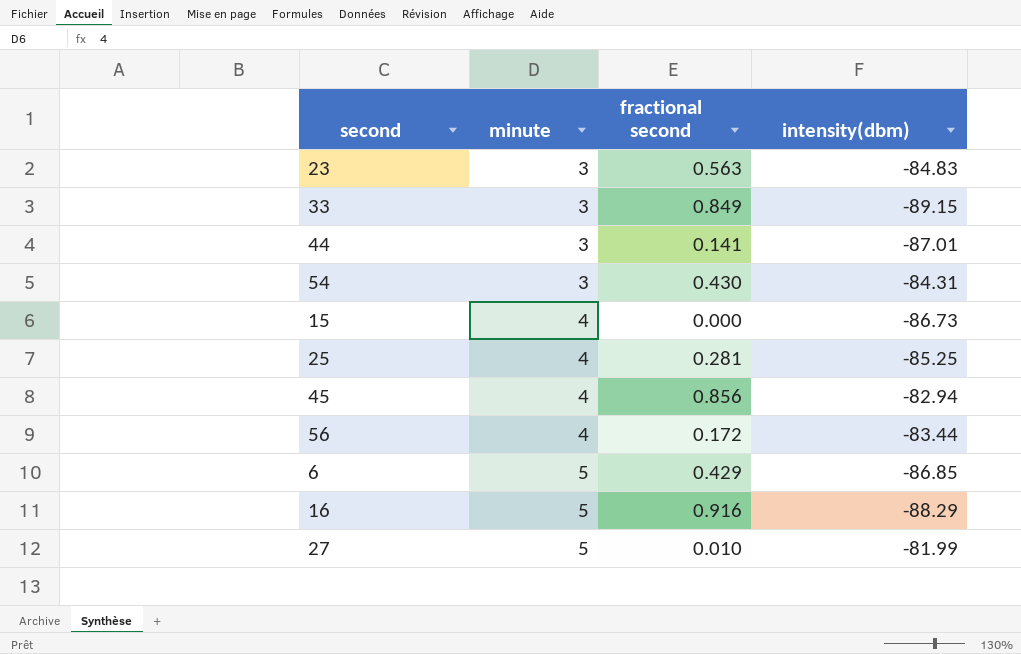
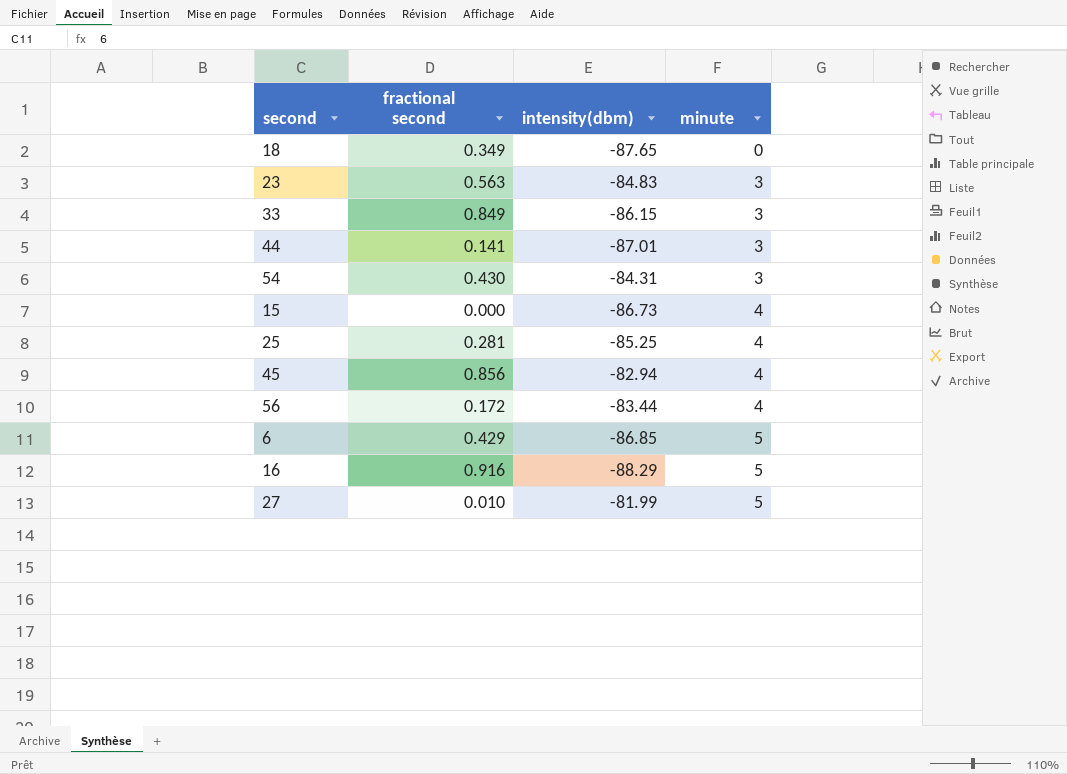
column minute | position: 2 -> 4
row 18: none -> 0.349 | -87.65 | 0
33 | intensity(dbm): -89.15 -> -86.15

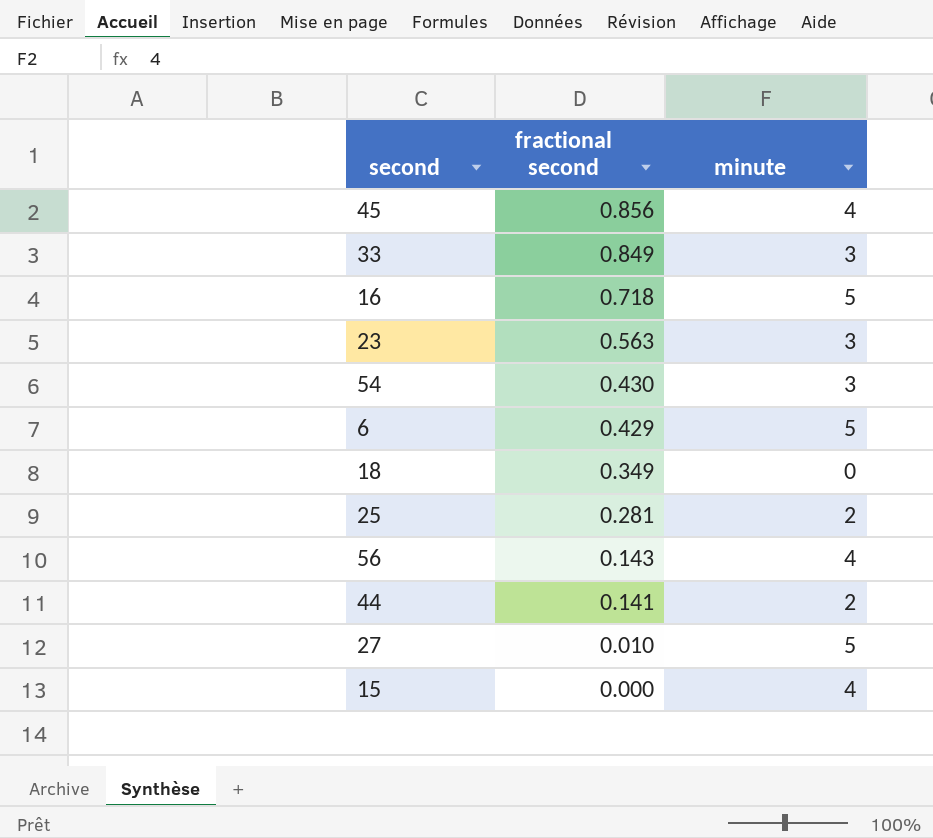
row order: minute ascending -> fractional second descending
column intensity(dbm) | position: 3 -> none
16 | fractional second: 0.916 -> 0.718
25 | minute: 4 -> 2
56 | fractional second: 0.172 -> 0.143
44 | minute: 3 -> 2

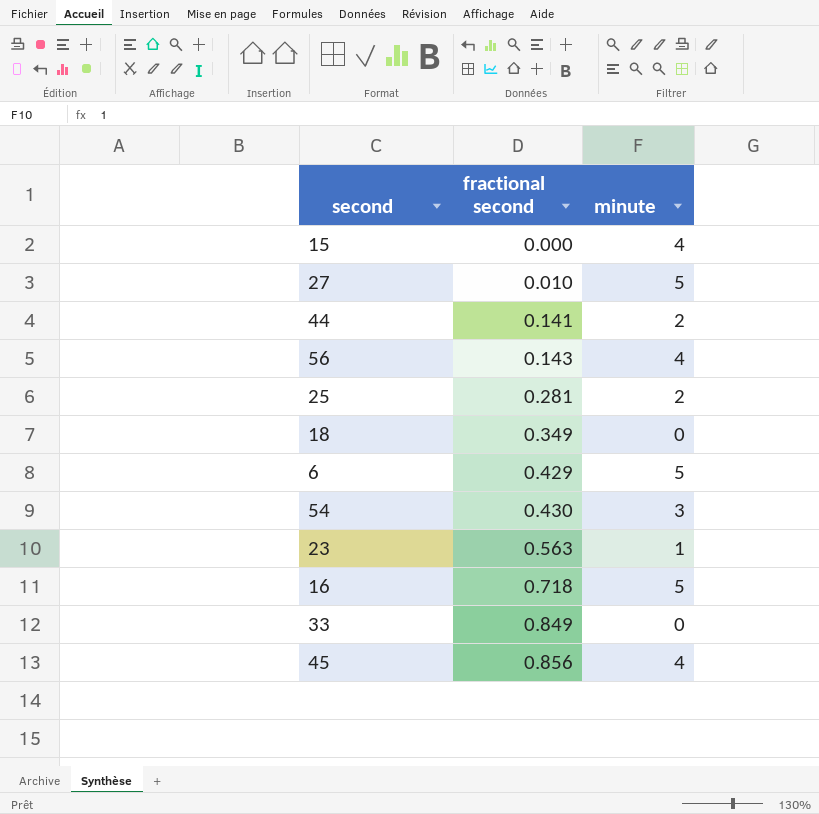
row order: fractional second descending -> fractional second ascending
23 | minute: 3 -> 1
33 | minute: 3 -> 0

